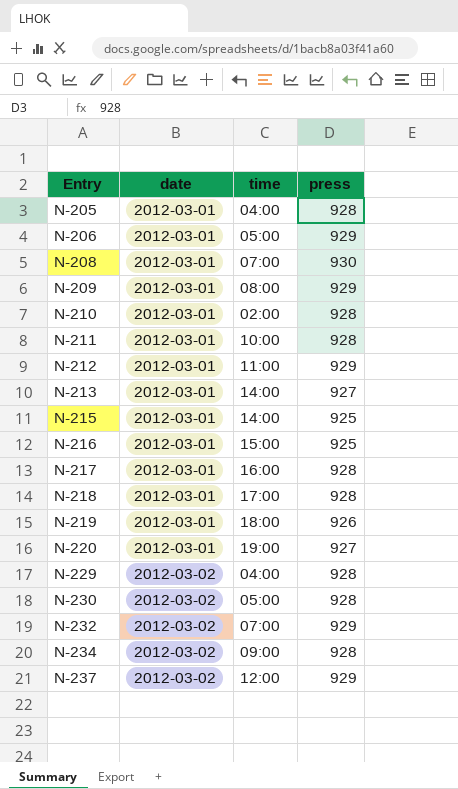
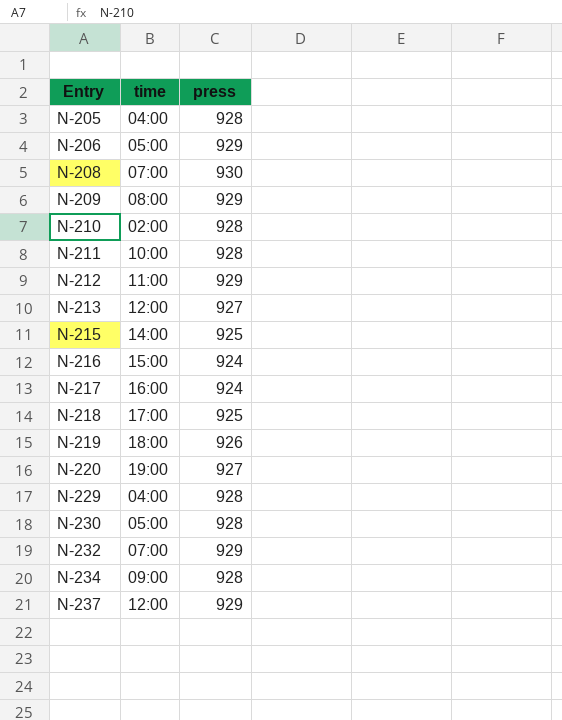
column date | position: 2 -> none
N-213 | time: 14:00 -> 12:00
N-216 | press: 925 -> 924
N-217 | press: 928 -> 924
N-218 | press: 928 -> 925

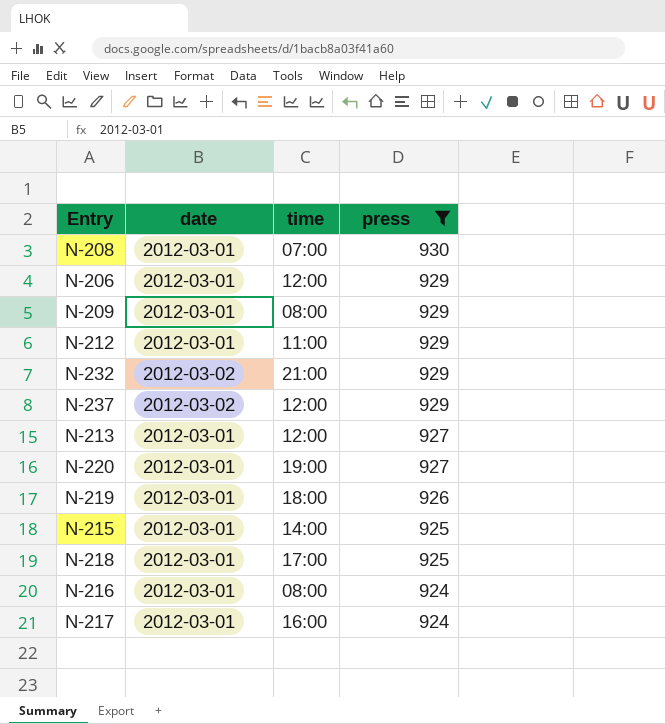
filter: none -> press != 928
row order: Entry ascending -> press descending
column date | position: none -> 2
N-206 | time: 05:00 -> 12:00
N-232 | time: 07:00 -> 21:00
N-216 | time: 15:00 -> 08:00

